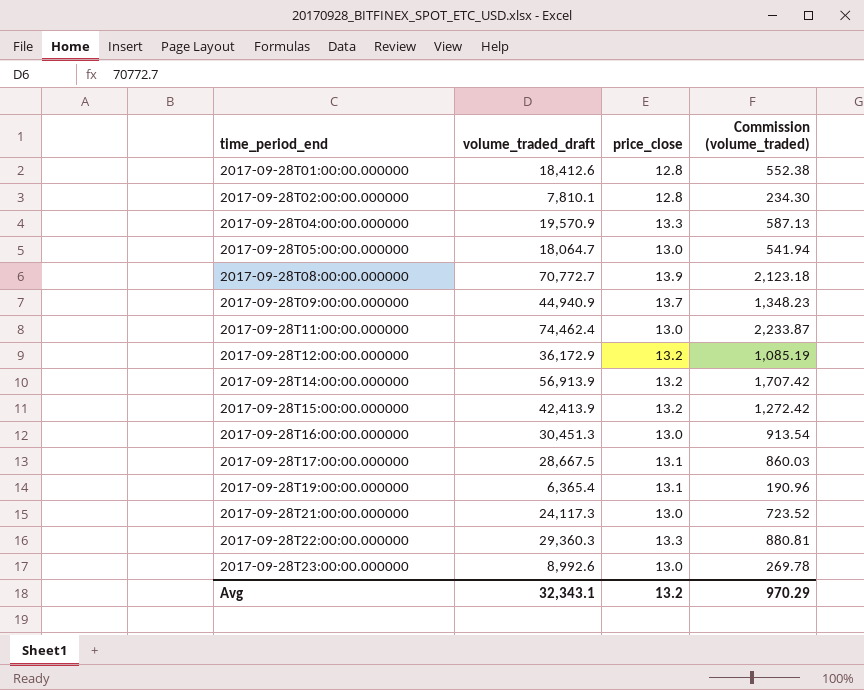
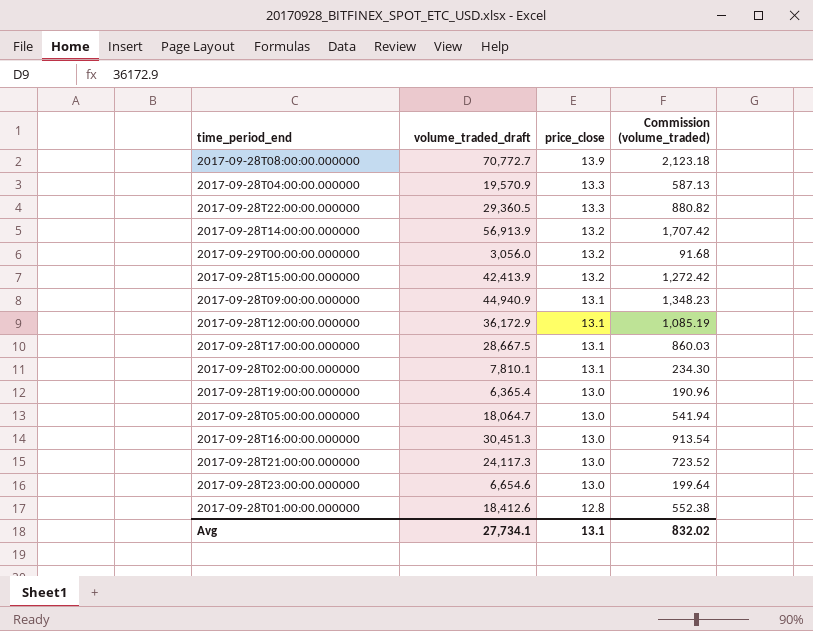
row order: time_period_end ascending -> price_close descending
row 2017-09-28T11:00:00.000000: 74,462.4 | 13.0 | 2,233.87 -> none
2017-09-28T22:00:00.000000 | volume_traded_draft: 29,360.3 -> 29,360.5
2017-09-28T22:00:00.000000 | Commission (volume_traded): 880.81 -> 880.82
row 2017-09-29T00:00:00.000000: none -> 3,056.0 | 13.2 | 91.68
2017-09-28T09:00:00.000000 | price_close: 13.7 -> 13.1
2017-09-28T12:00:00.000000 | price_close: 13.2 -> 13.1
2017-09-28T02:00:00.000000 | price_close: 12.8 -> 13.1
2017-09-28T19:00:00.000000 | price_close: 13.1 -> 13.0
2017-09-28T23:00:00.000000 | volume_traded_draft: 8,992.6 -> 6,654.6
2017-09-28T23:00:00.000000 | Commission (volume_traded): 269.78 -> 199.64
Avg | volume_traded_draft: 32,343.1 -> 27,734.1
Avg | price_close: 13.2 -> 13.1
Avg | Commission (volume_traded): 970.29 -> 832.02

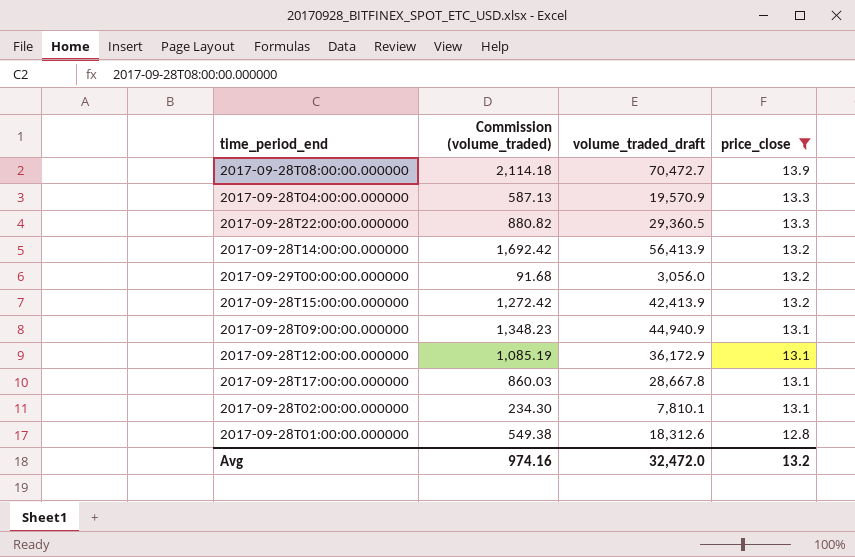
filter: none -> price_close != 13.0
column Commission (volume_traded) | position: 4 -> 2
2017-09-28T08:00:00.000000 | Commission (volume_traded): 2,123.18 -> 2,114.18
2017-09-28T08:00:00.000000 | volume_traded_draft: 70,772.7 -> 70,472.7
2017-09-28T14:00:00.000000 | Commission (volume_traded): 1,707.42 -> 1,692.42
2017-09-28T14:00:00.000000 | volume_traded_draft: 56,913.9 -> 56,413.9
2017-09-28T17:00:00.000000 | volume_traded_draft: 28,667.5 -> 28,667.8
2017-09-28T01:00:00.000000 | Commission (volume_traded): 552.38 -> 549.38
2017-09-28T01:00:00.000000 | volume_traded_draft: 18,412.6 -> 18,312.6
Avg | Commission (volume_traded): 832.02 -> 974.16
Avg | volume_traded_draft: 27,734.1 -> 32,472.0
Avg | price_close: 13.1 -> 13.2

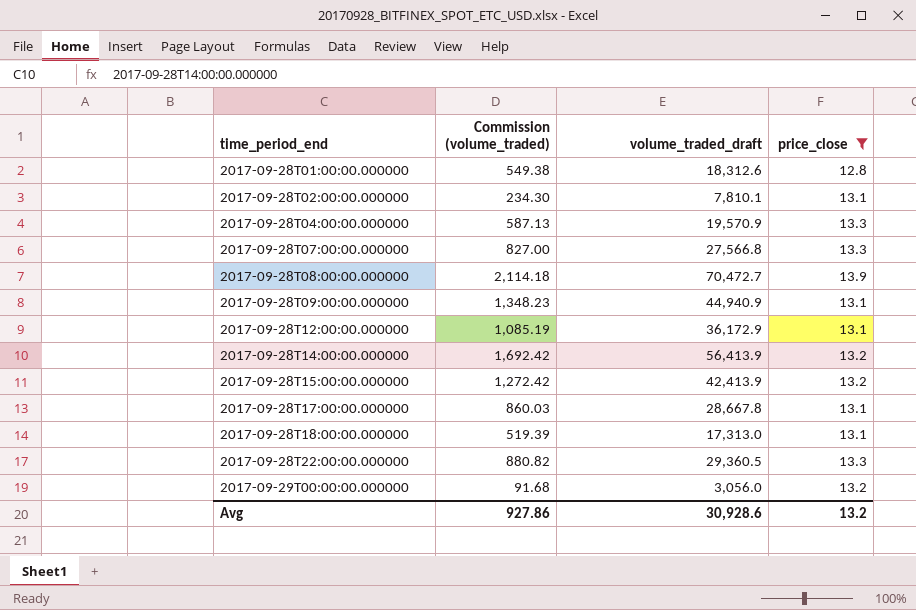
row order: price_close descending -> time_period_end ascending
row 2017-09-28T07:00:00.000000: none -> 827.00 | 27,566.8 | 13.3
row 2017-09-28T18:00:00.000000: none -> 519.39 | 17,313.0 | 13.1
Avg | Commission (volume_traded): 974.16 -> 927.86
Avg | volume_traded_draft: 32,472.0 -> 30,928.6

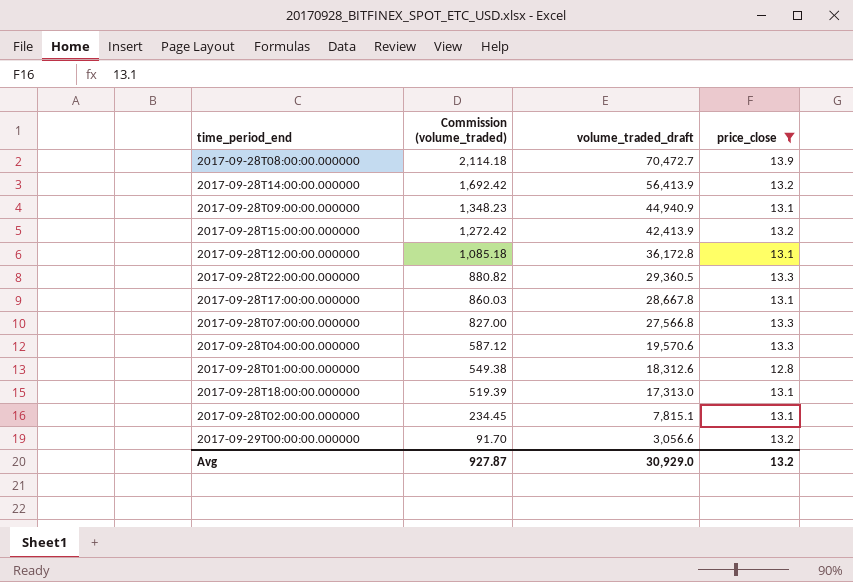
row order: time_period_end ascending -> Commission (volume_traded) descending
2017-09-28T12:00:00.000000 | Commission (volume_traded): 1,085.19 -> 1,085.18
2017-09-28T12:00:00.000000 | volume_traded_draft: 36,172.9 -> 36,172.8
2017-09-28T04:00:00.000000 | Commission (volume_traded): 587.13 -> 587.12
2017-09-28T04:00:00.000000 | volume_traded_draft: 19,570.9 -> 19,570.6
2017-09-28T02:00:00.000000 | Commission (volume_traded): 234.30 -> 234.45
2017-09-28T02:00:00.000000 | volume_traded_draft: 7,810.1 -> 7,815.1
2017-09-29T00:00:00.000000 | Commission (volume_traded): 91.68 -> 91.70
2017-09-29T00:00:00.000000 | volume_traded_draft: 3,056.0 -> 3,056.6
Avg | Commission (volume_traded): 927.86 -> 927.87
Avg | volume_traded_draft: 30,928.6 -> 30,929.0

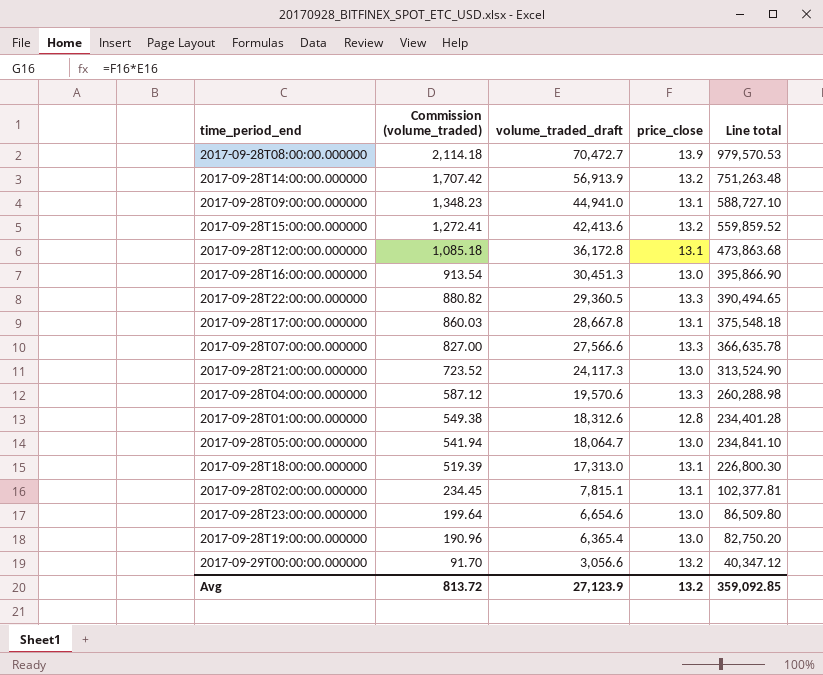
filter: price_close != 13.0 -> none
column Line total | formula: none -> [volume_traded_draft] * [price_close]
2017-09-28T14:00:00.000000 | Commission (volume_traded): 1,692.42 -> 1,707.42
2017-09-28T14:00:00.000000 | volume_traded_draft: 56,413.9 -> 56,913.9
2017-09-28T09:00:00.000000 | volume_traded_draft: 44,940.9 -> 44,941.0
2017-09-28T15:00:00.000000 | Commission (volume_traded): 1,272.42 -> 1,272.41
2017-09-28T15:00:00.000000 | volume_traded_draft: 42,413.9 -> 42,413.6
2017-09-28T07:00:00.000000 | volume_traded_draft: 27,566.8 -> 27,566.6
Avg | Commission (volume_traded): 927.87 -> 813.72
Avg | volume_traded_draft: 30,929.0 -> 27,123.9

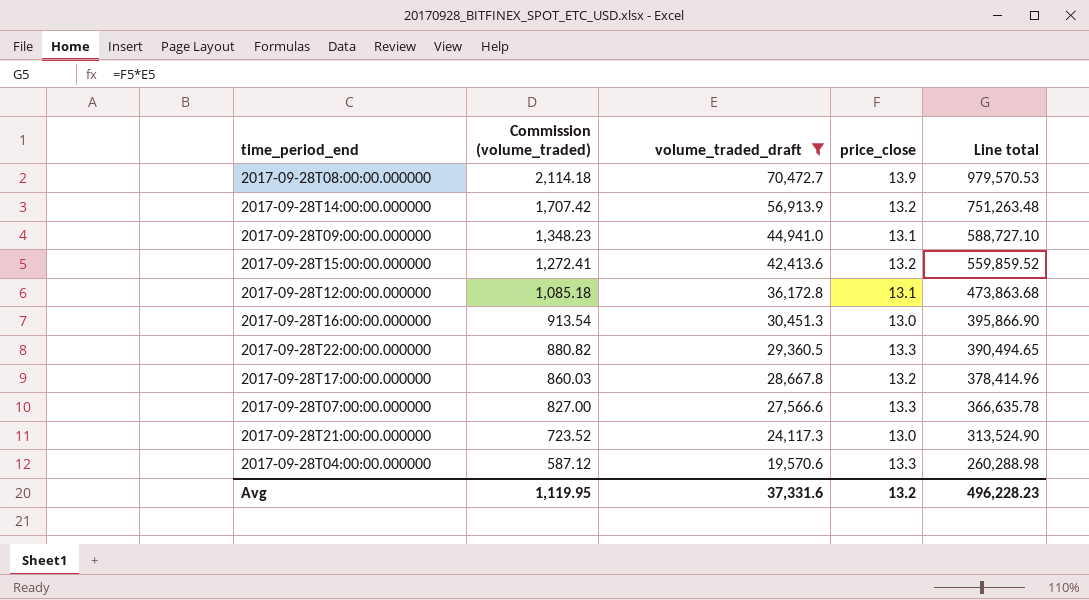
filter: none -> volume_traded_draft >= 19,570.6
2017-09-28T17:00:00.000000 | price_close: 13.1 -> 13.2
2017-09-28T17:00:00.000000 | Line total: 375,548.18 -> 378,414.96
Avg | Commission (volume_traded): 813.72 -> 1,119.95
Avg | volume_traded_draft: 27,123.9 -> 37,331.6
Avg | Line total: 359,092.85 -> 496,228.23

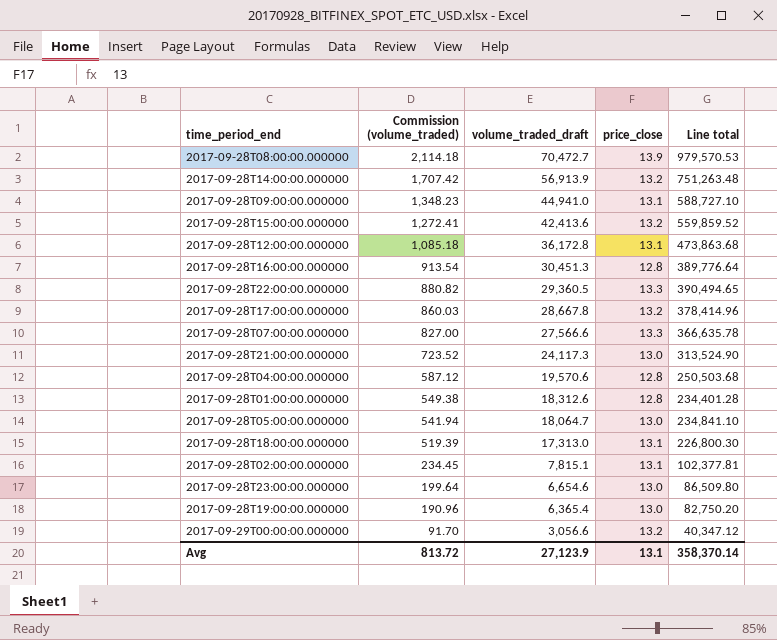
filter: volume_traded_draft >= 19,570.6 -> none
2017-09-28T16:00:00.000000 | price_close: 13.0 -> 12.8
2017-09-28T16:00:00.000000 | Line total: 395,866.90 -> 389,776.64
2017-09-28T04:00:00.000000 | price_close: 13.3 -> 12.8
2017-09-28T04:00:00.000000 | Line total: 260,288.98 -> 250,503.68
Avg | Commission (volume_traded): 1,119.95 -> 813.72
Avg | volume_traded_draft: 37,331.6 -> 27,123.9
Avg | price_close: 13.2 -> 13.1
Avg | Line total: 496,228.23 -> 358,370.14

